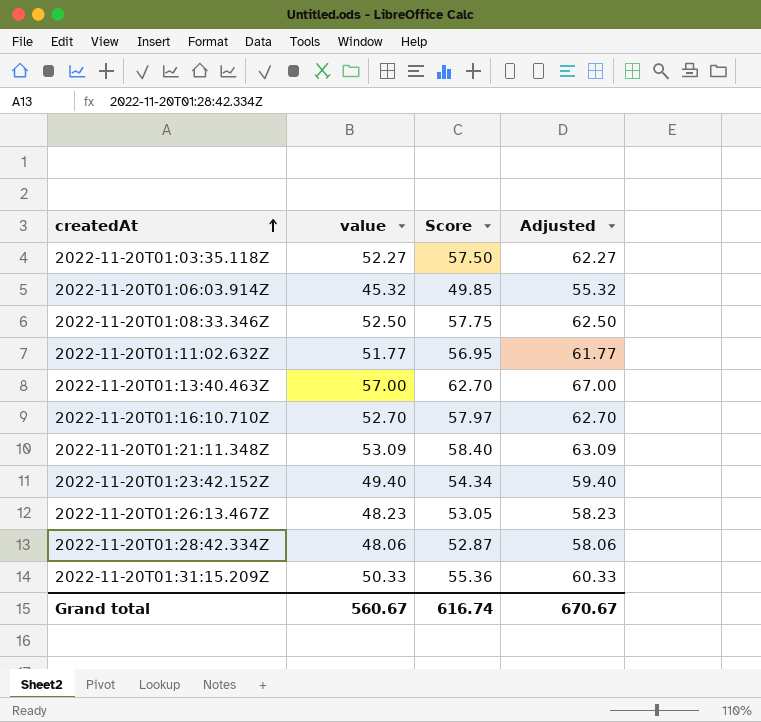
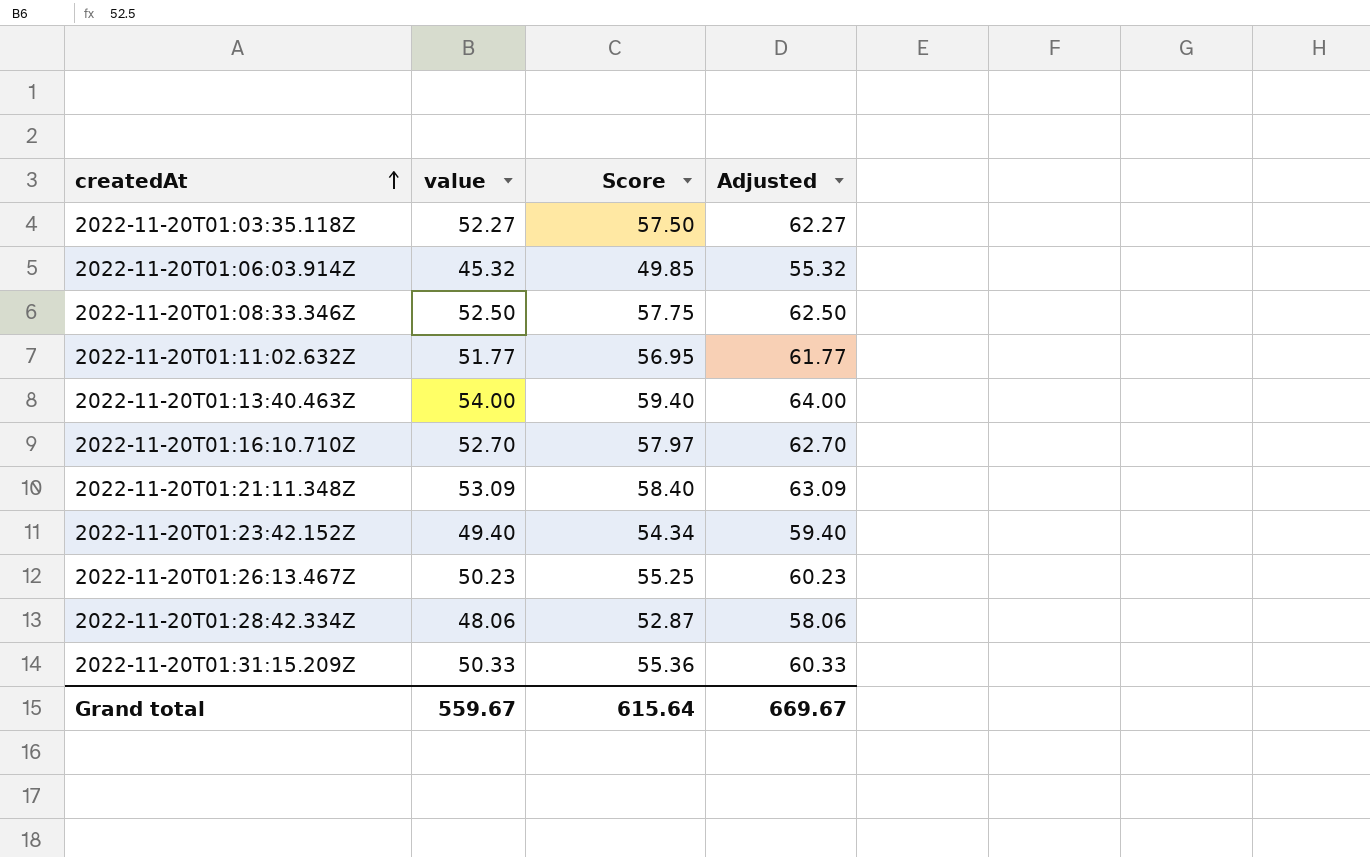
2022-11-20T01:13:40.463Z | value: 57.00 -> 54.00
2022-11-20T01:13:40.463Z | Score: 62.70 -> 59.40
2022-11-20T01:13:40.463Z | Adjusted: 67.00 -> 64.00
2022-11-20T01:26:13.467Z | value: 48.23 -> 50.23
2022-11-20T01:26:13.467Z | Score: 53.05 -> 55.25
2022-11-20T01:26:13.467Z | Adjusted: 58.23 -> 60.23
Grand total | value: 560.67 -> 559.67
Grand total | Score: 616.74 -> 615.64
Grand total | Adjusted: 670.67 -> 669.67

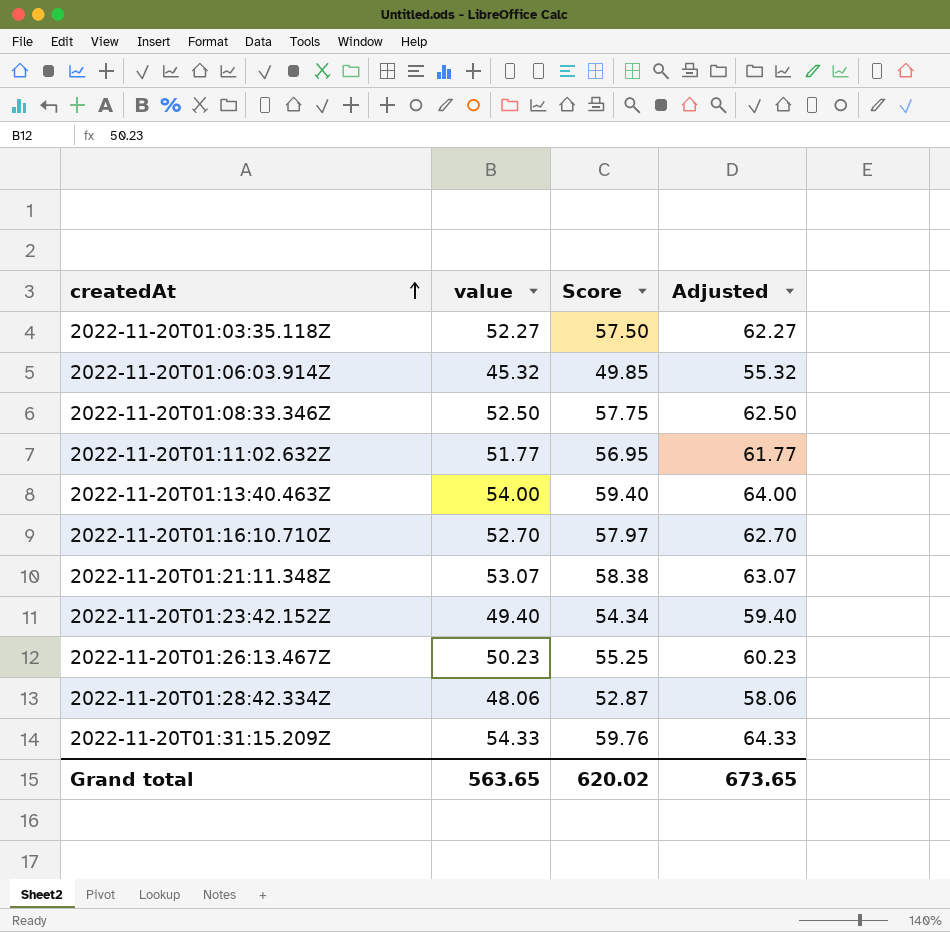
2022-11-20T01:21:11.348Z | value: 53.09 -> 53.07
2022-11-20T01:21:11.348Z | Score: 58.40 -> 58.38
2022-11-20T01:21:11.348Z | Adjusted: 63.09 -> 63.07
2022-11-20T01:31:15.209Z | value: 50.33 -> 54.33
2022-11-20T01:31:15.209Z | Score: 55.36 -> 59.76
2022-11-20T01:31:15.209Z | Adjusted: 60.33 -> 64.33
Grand total | value: 559.67 -> 563.65
Grand total | Score: 615.64 -> 620.02
Grand total | Adjusted: 669.67 -> 673.65

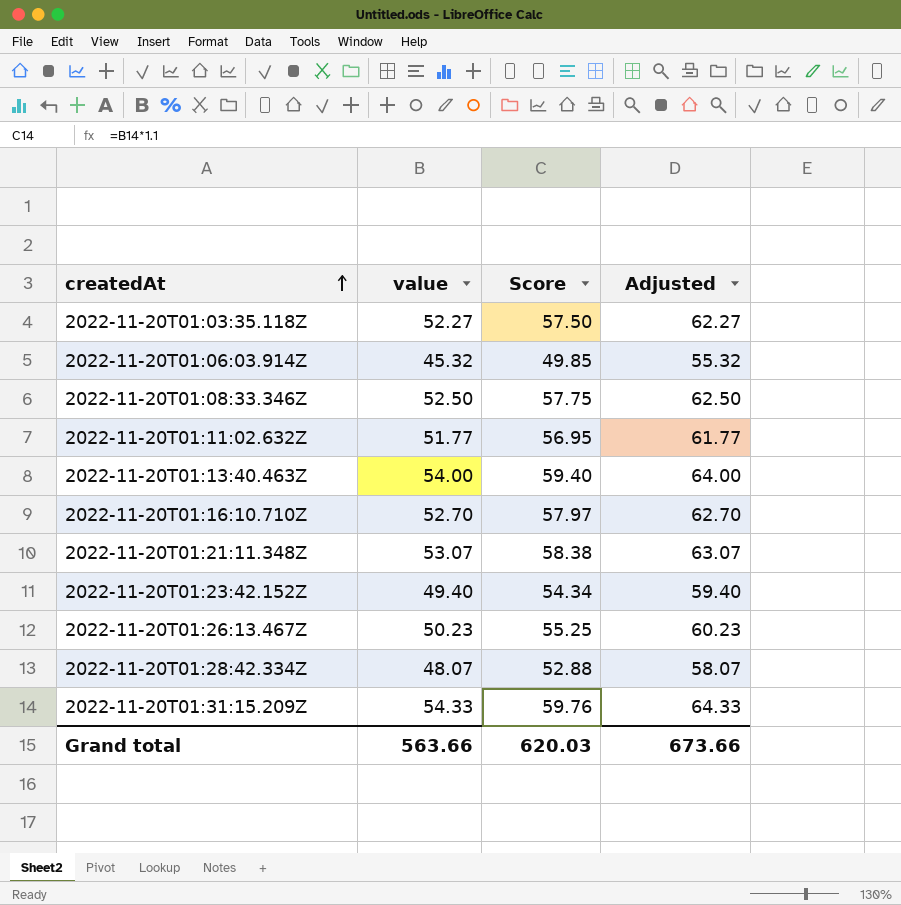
2022-11-20T01:28:42.334Z | value: 48.06 -> 48.07
2022-11-20T01:28:42.334Z | Score: 52.87 -> 52.88
2022-11-20T01:28:42.334Z | Adjusted: 58.06 -> 58.07
Grand total | value: 563.65 -> 563.66
Grand total | Score: 620.02 -> 620.03
Grand total | Adjusted: 673.65 -> 673.66

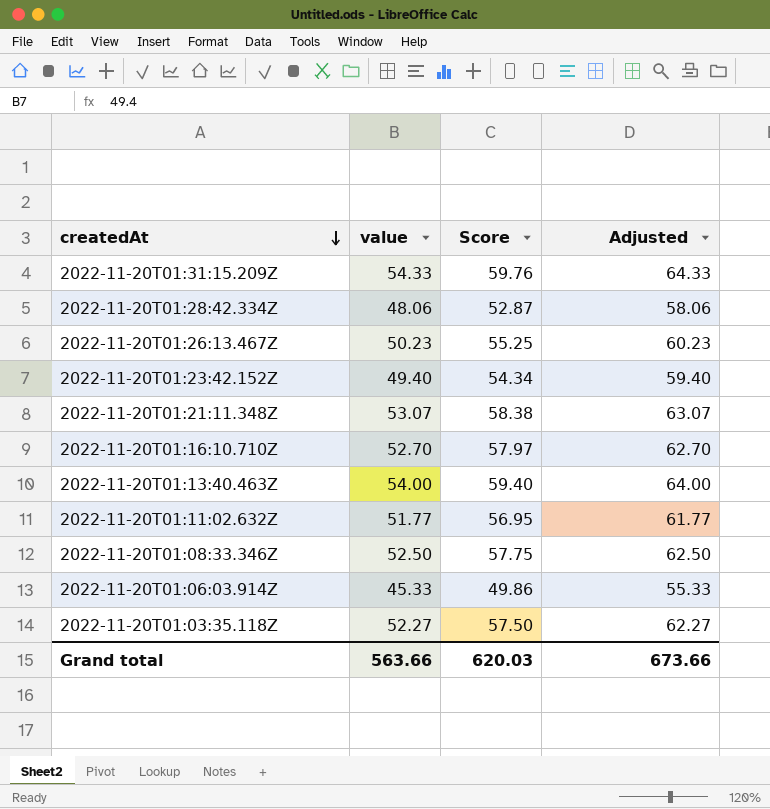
row order: createdAt ascending -> createdAt descending
2022-11-20T01:28:42.334Z | value: 48.07 -> 48.06
2022-11-20T01:28:42.334Z | Score: 52.88 -> 52.87
2022-11-20T01:28:42.334Z | Adjusted: 58.07 -> 58.06
2022-11-20T01:06:03.914Z | value: 45.32 -> 45.33
2022-11-20T01:06:03.914Z | Score: 49.85 -> 49.86
2022-11-20T01:06:03.914Z | Adjusted: 55.32 -> 55.33

